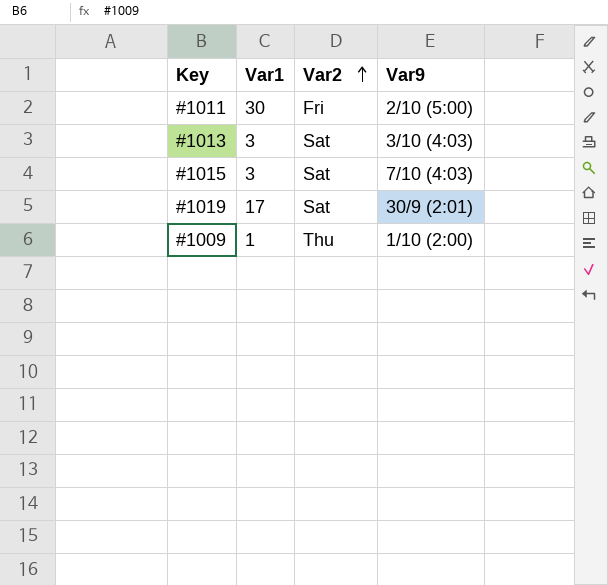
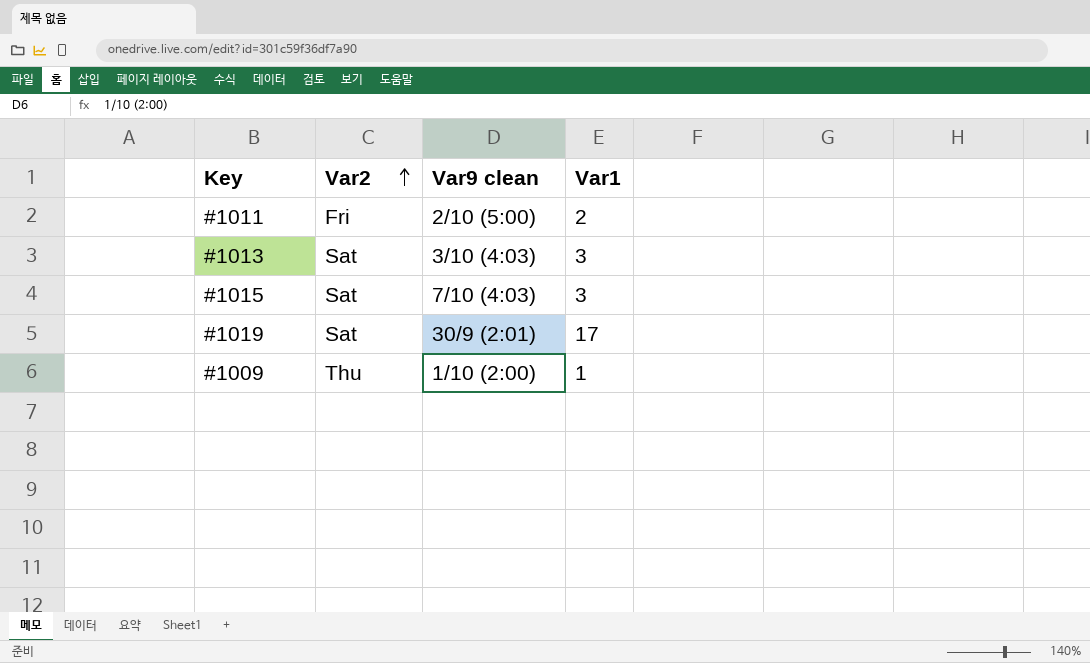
column name: Var9 -> Var9 clean
column Var1 | position: 2 -> 4
#1011 | Var1: 30 -> 2

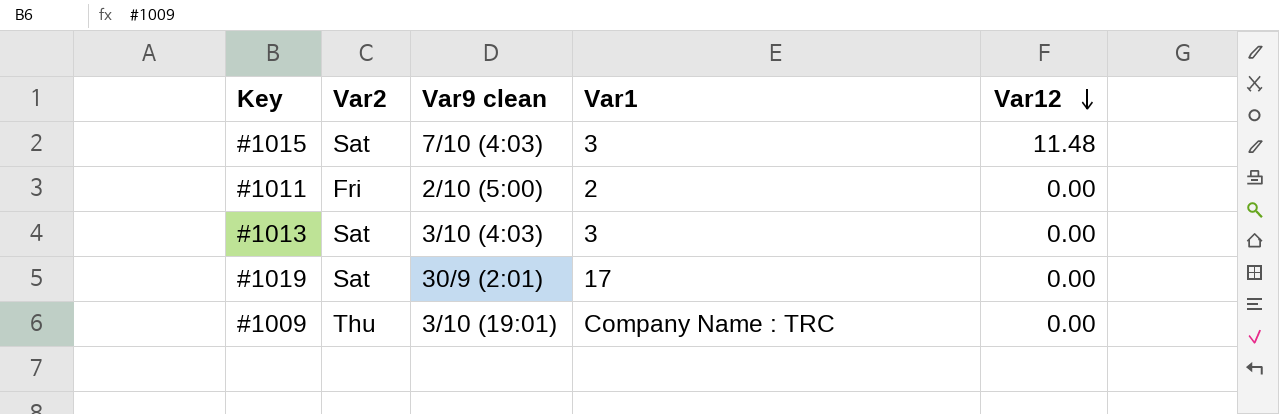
row order: Var2 ascending -> Var12 descending
column Var12 | position: none -> 5
#1009 | Var9 clean: 1/10 (2:00) -> 3/10 (19:01)
#1009 | Var1: 1 -> Company Name : TRC

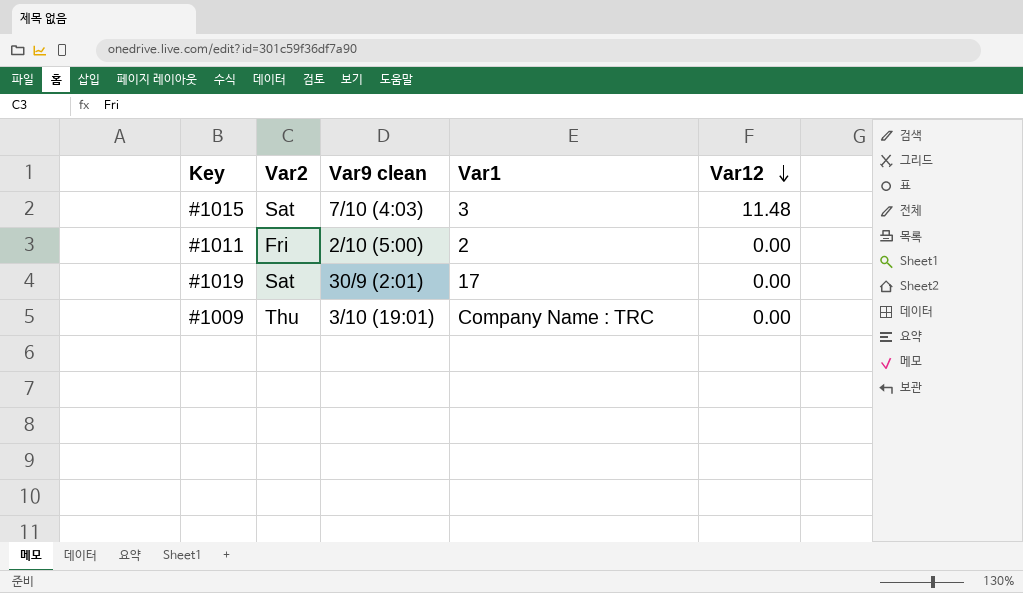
row #1013: Sat | 3/10 (4:03) | 3 | 0.00 -> none

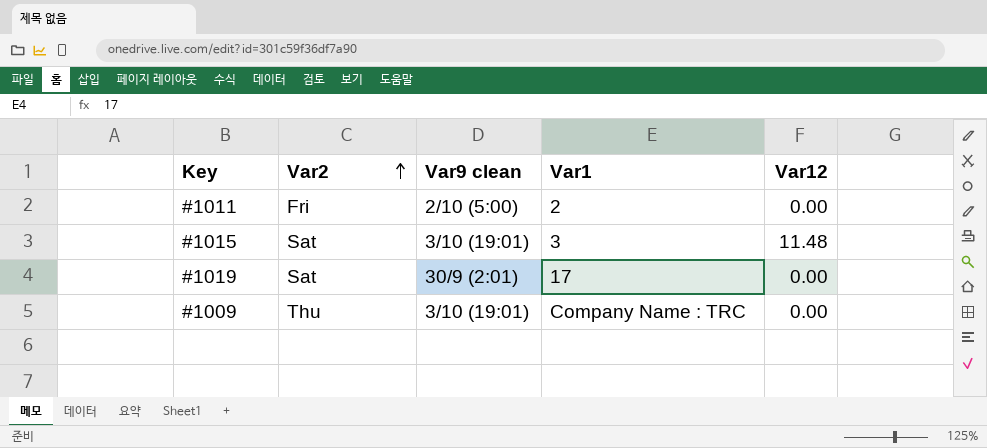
row order: Var12 descending -> Var2 ascending
#1015 | Var9 clean: 7/10 (4:03) -> 3/10 (19:01)

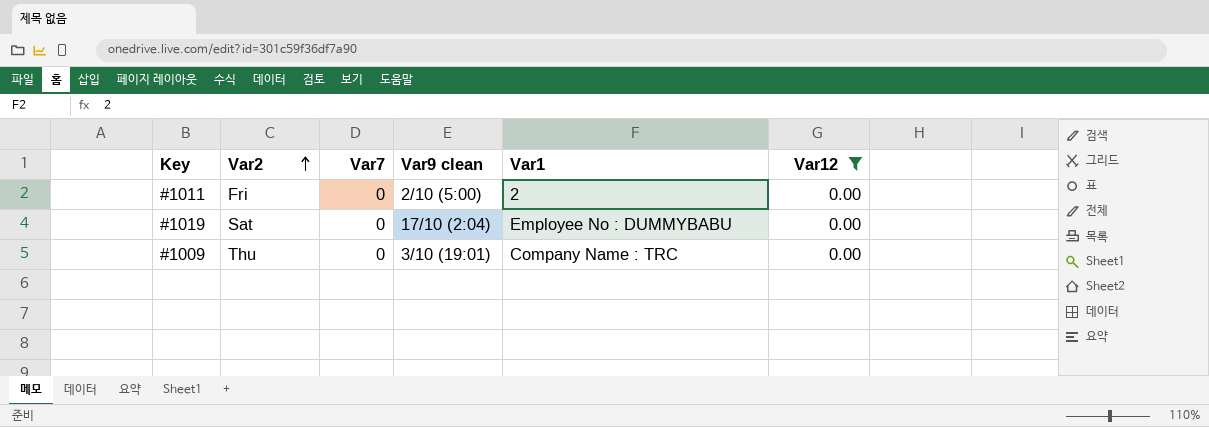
filter: none -> Var12 = 0.00
column Var7 | position: none -> 3
#1019 | Var9 clean: 30/9 (2:01) -> 17/10 (2:04)
#1019 | Var1: 17 -> Employee No : DUMMYBABU

